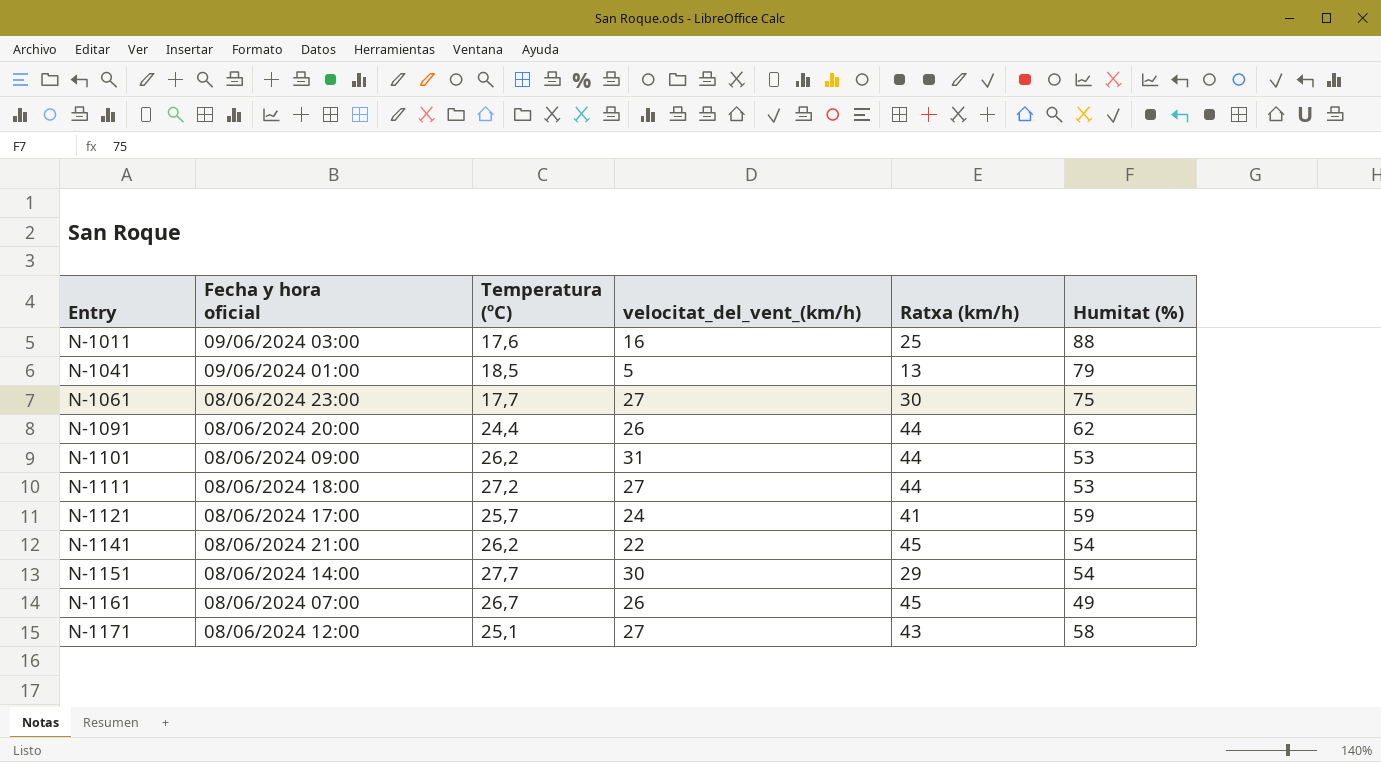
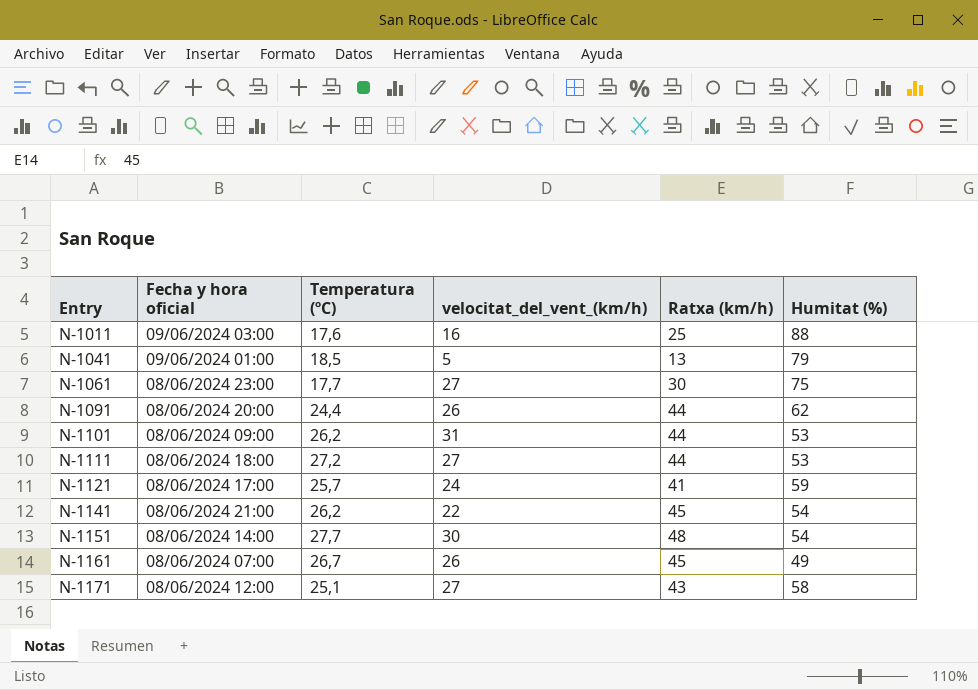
N-1151 | Ratxa (km/h): 29 -> 48

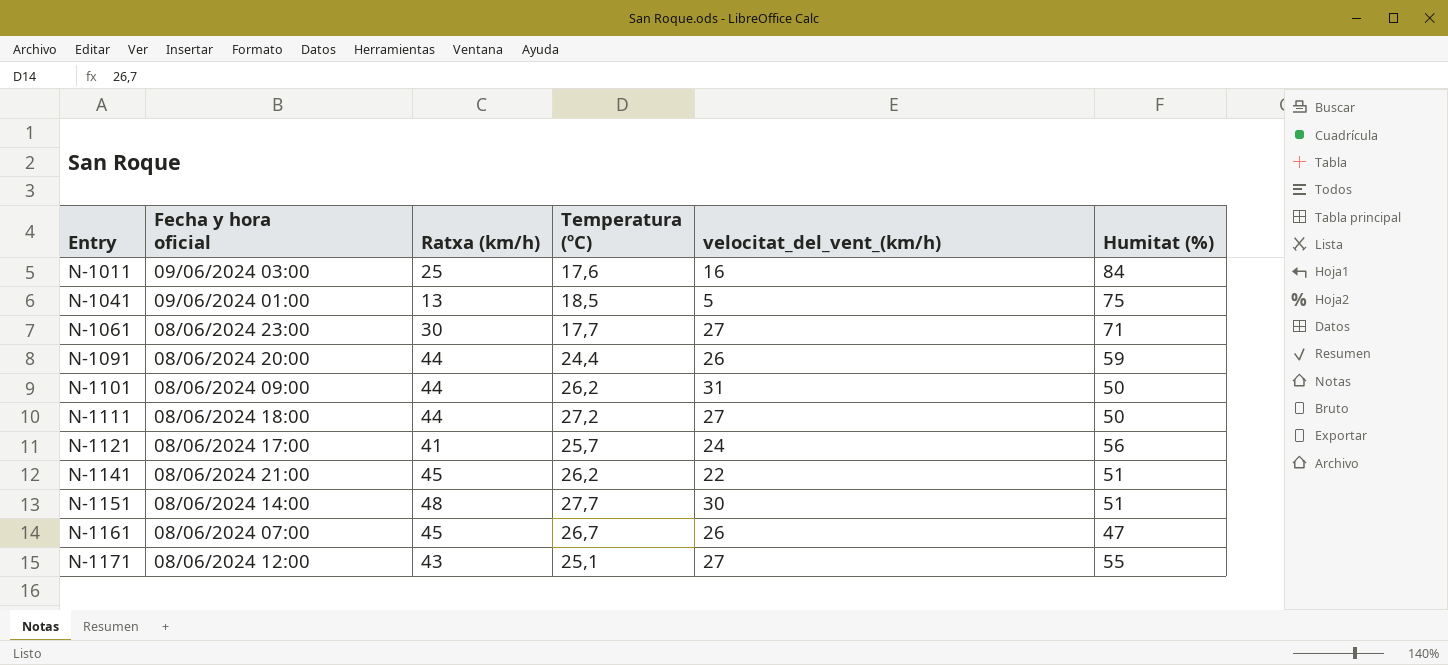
column Ratxa (km/h) | position: 5 -> 3
N-1011 | Humitat (%): 88 -> 84
N-1041 | Humitat (%): 79 -> 75
N-1061 | Humitat (%): 75 -> 71
N-1091 | Humitat (%): 62 -> 59
N-1101 | Humitat (%): 53 -> 50
N-1111 | Humitat (%): 53 -> 50
N-1121 | Humitat (%): 59 -> 56
N-1141 | Humitat (%): 54 -> 51
N-1151 | Humitat (%): 54 -> 51
N-1161 | Humitat (%): 49 -> 47
N-1171 | Humitat (%): 58 -> 55

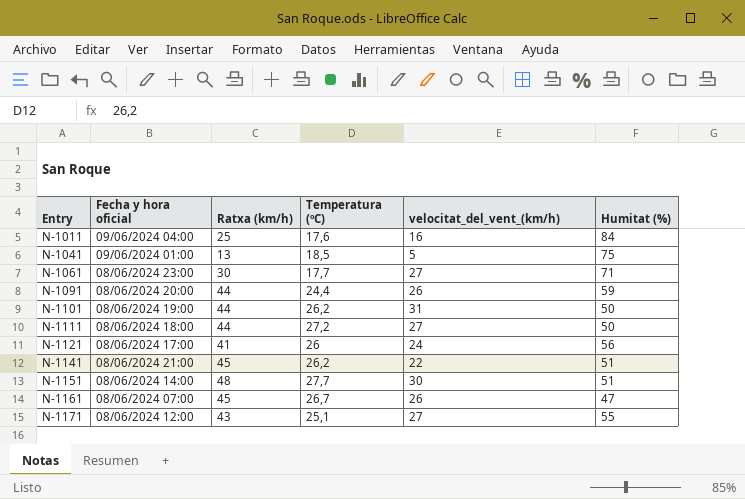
N-1011 | Fecha y hora oficial: 09/06/2024 03:00 -> 09/06/2024 04:00
N-1101 | Fecha y hora oficial: 08/06/2024 09:00 -> 08/06/2024 19:00
N-1121 | Temperatura (ºC): 25,7 -> 26

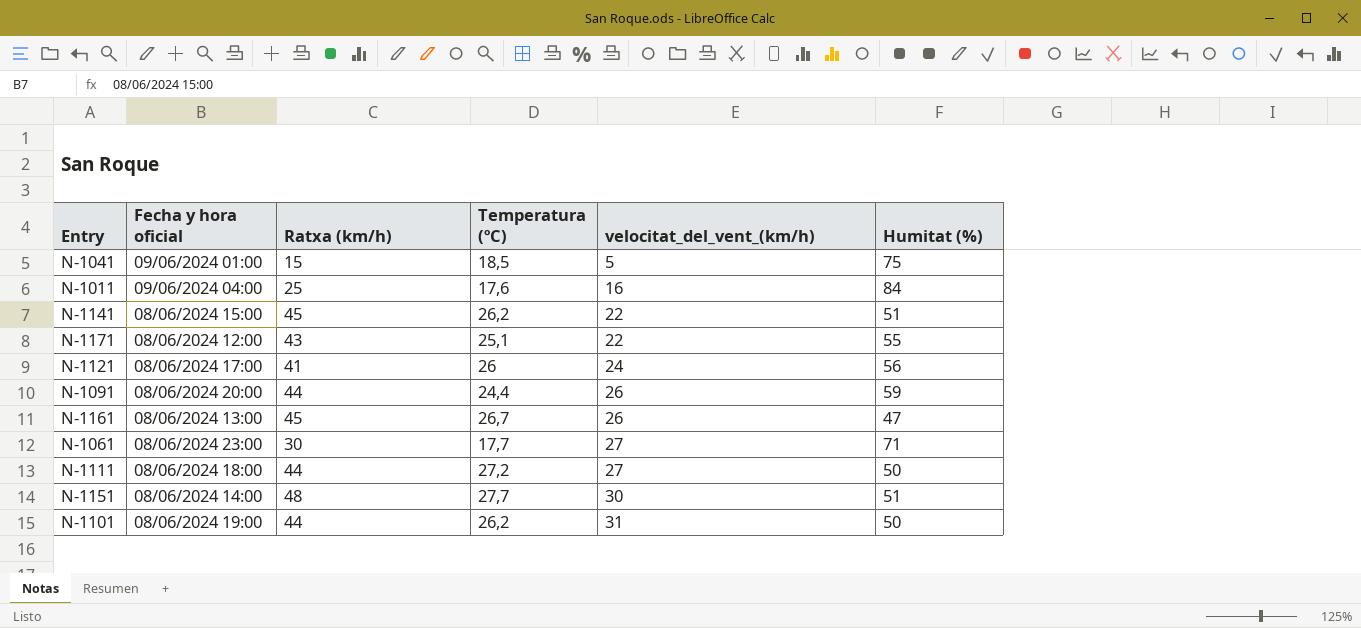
row order: Entry ascending -> velocitat_del_vent_(km/h) ascending
N-1041 | Ratxa (km/h): 13 -> 15
N-1141 | Fecha y hora oficial: 08/06/2024 21:00 -> 08/06/2024 15:00
N-1171 | velocitat_del_vent_(km/h): 27 -> 22
N-1161 | Fecha y hora oficial: 08/06/2024 07:00 -> 08/06/2024 13:00

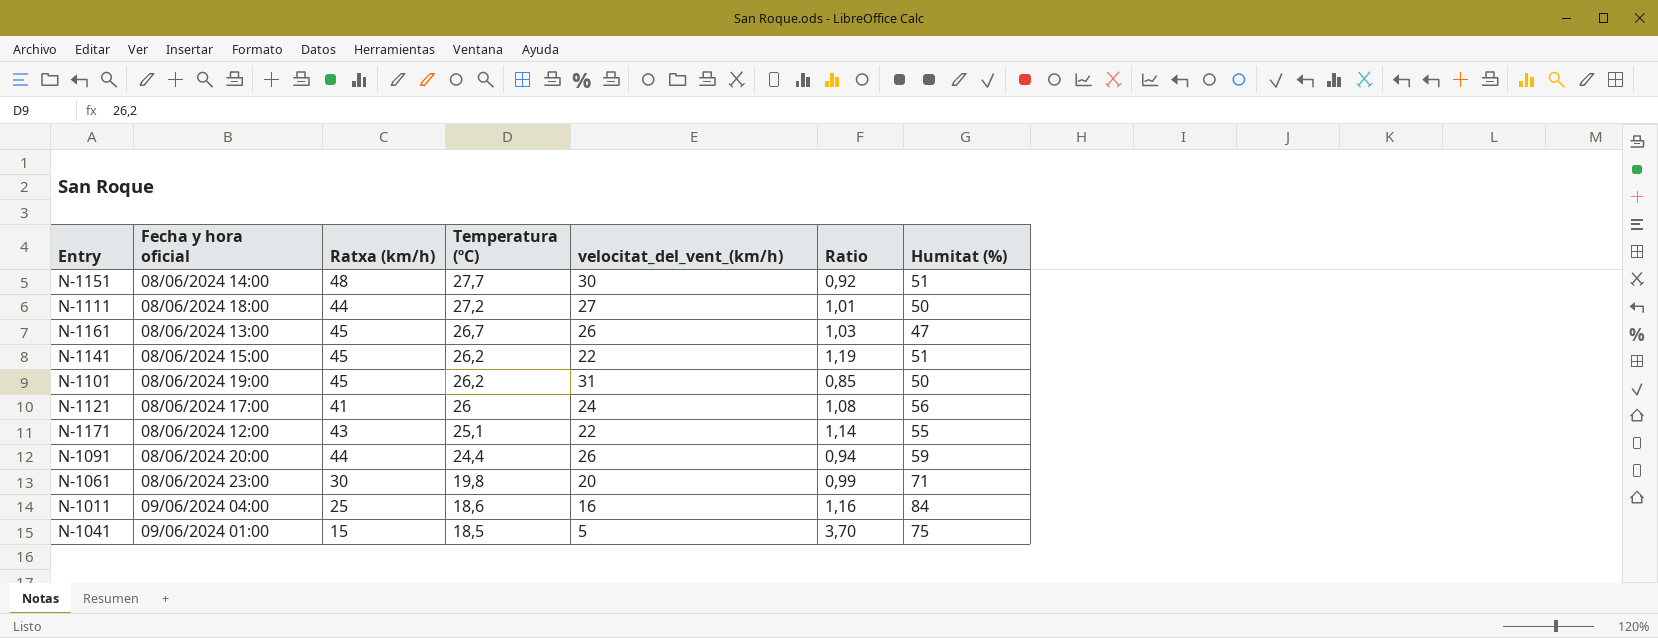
row order: velocitat_del_vent_(km/h) ascending -> Temperatura (ºC) descending
column Ratio | formula: none -> [Temperatura (ºC)] / [velocitat_del_vent_(km/h)]
N-1101 | Ratxa (km/h): 44 -> 45
N-1061 | Temperatura (ºC): 17,7 -> 19,8
N-1061 | velocitat_del_vent_(km/h): 27 -> 20
N-1011 | Temperatura (ºC): 17,6 -> 18,6

